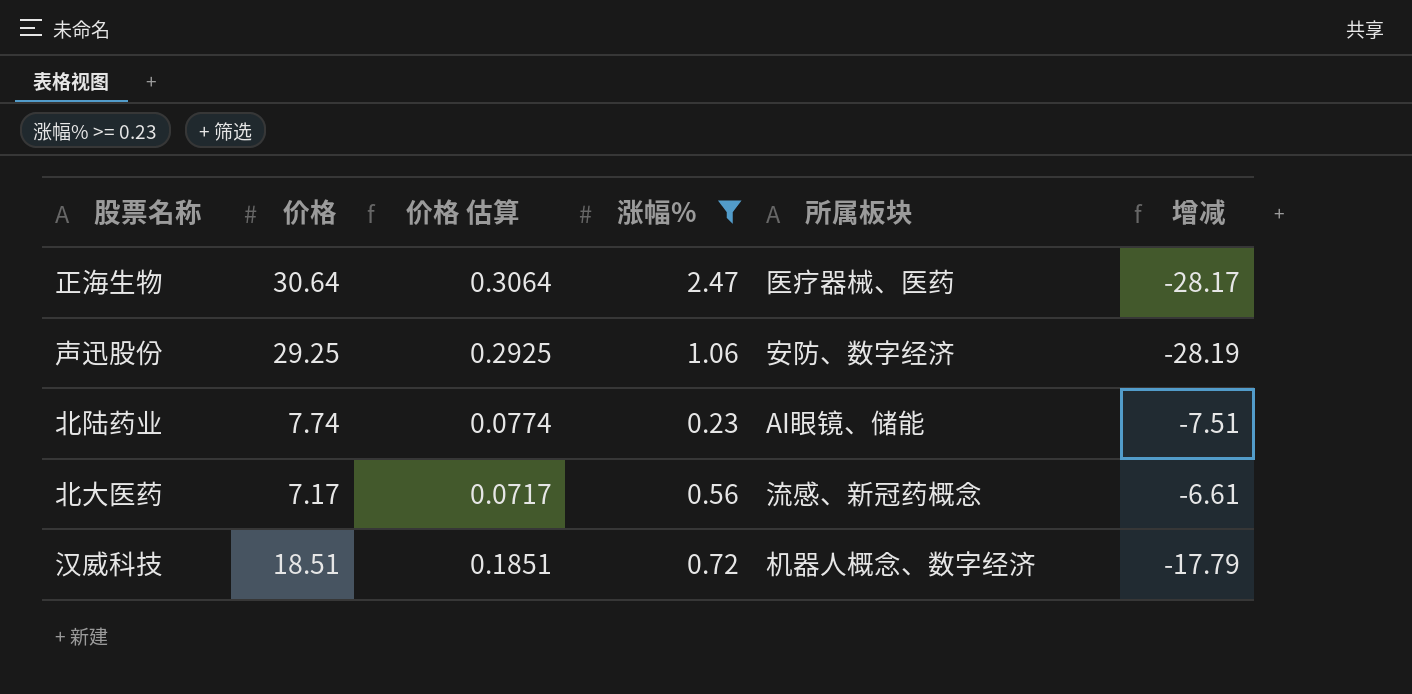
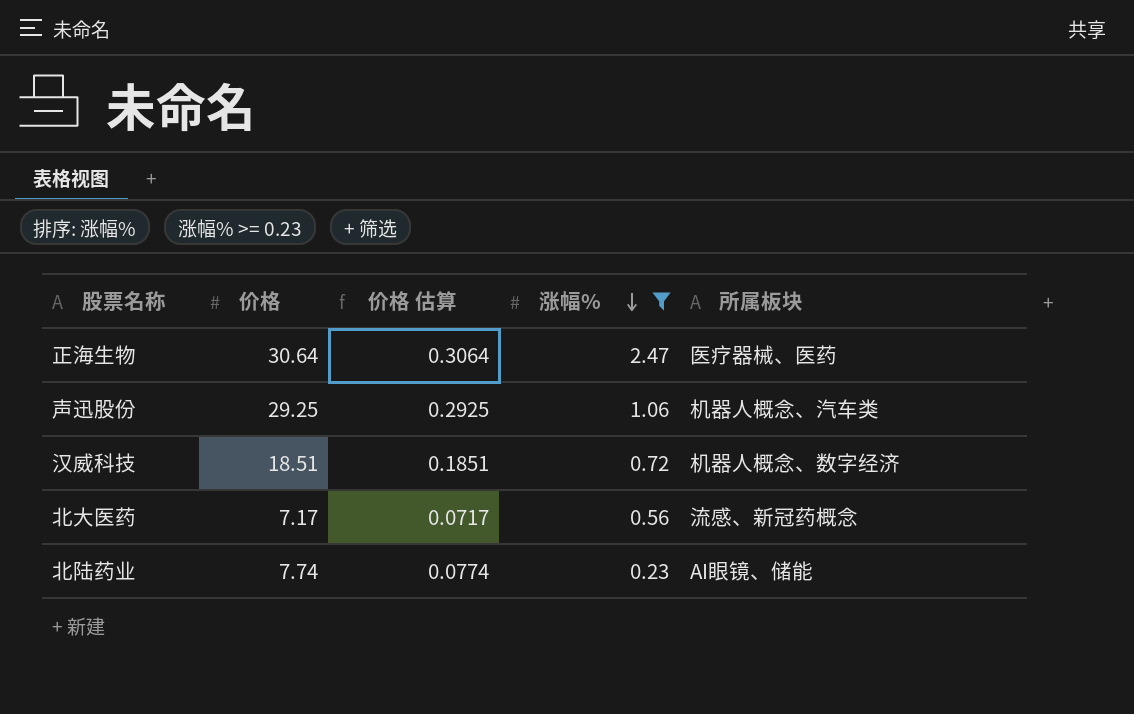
row order: none -> 涨幅% descending
column 增减 | formula: [涨幅%] - [价格] -> none
声迅股份 | 所属板块: 安防、数字经济 -> 机器人概念、汽车类

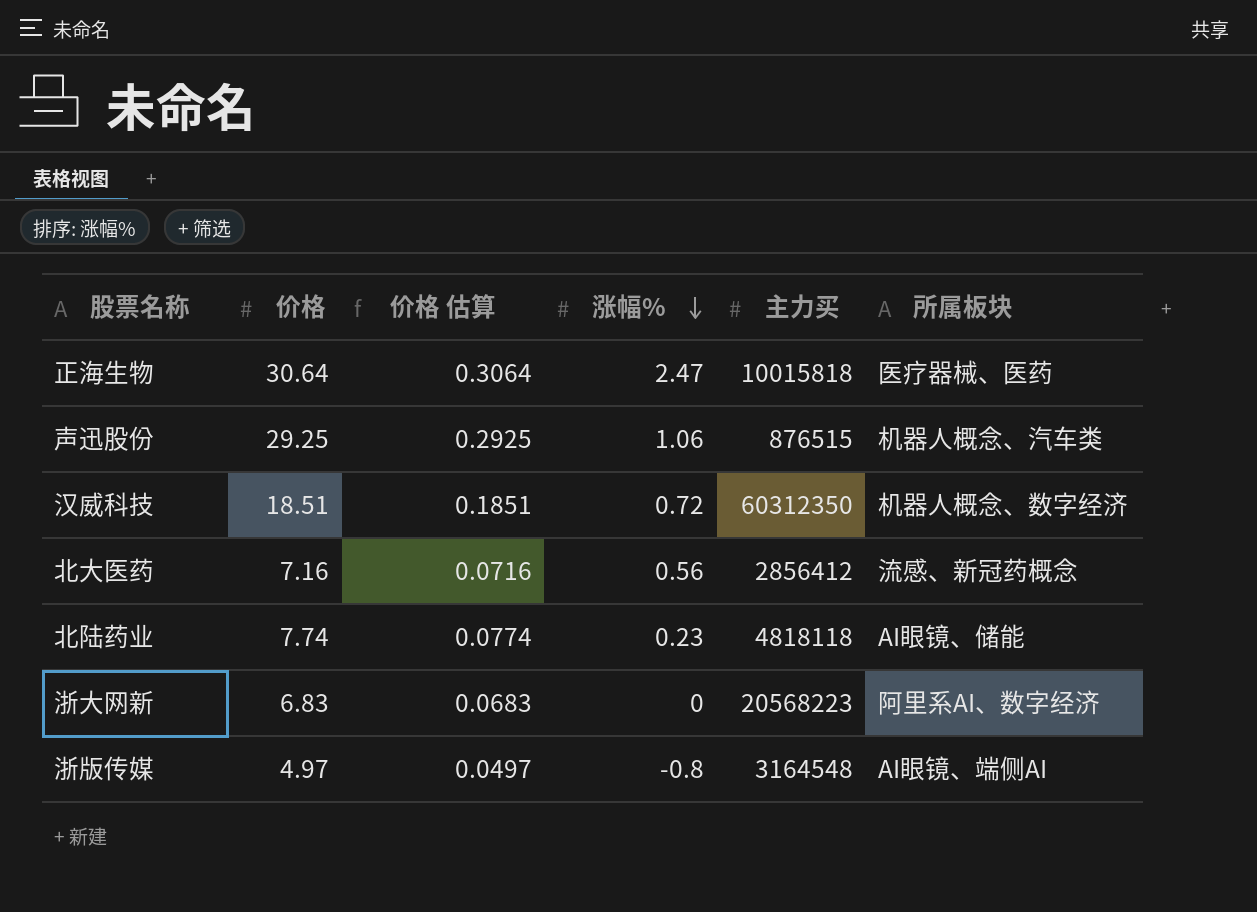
filter: 涨幅% >= 0.23 -> none
column 主力买 | position: none -> 5
北大医药 | 价格: 7.17 -> 7.16
北大医药 | 价格 估算: 0.0717 -> 0.0716

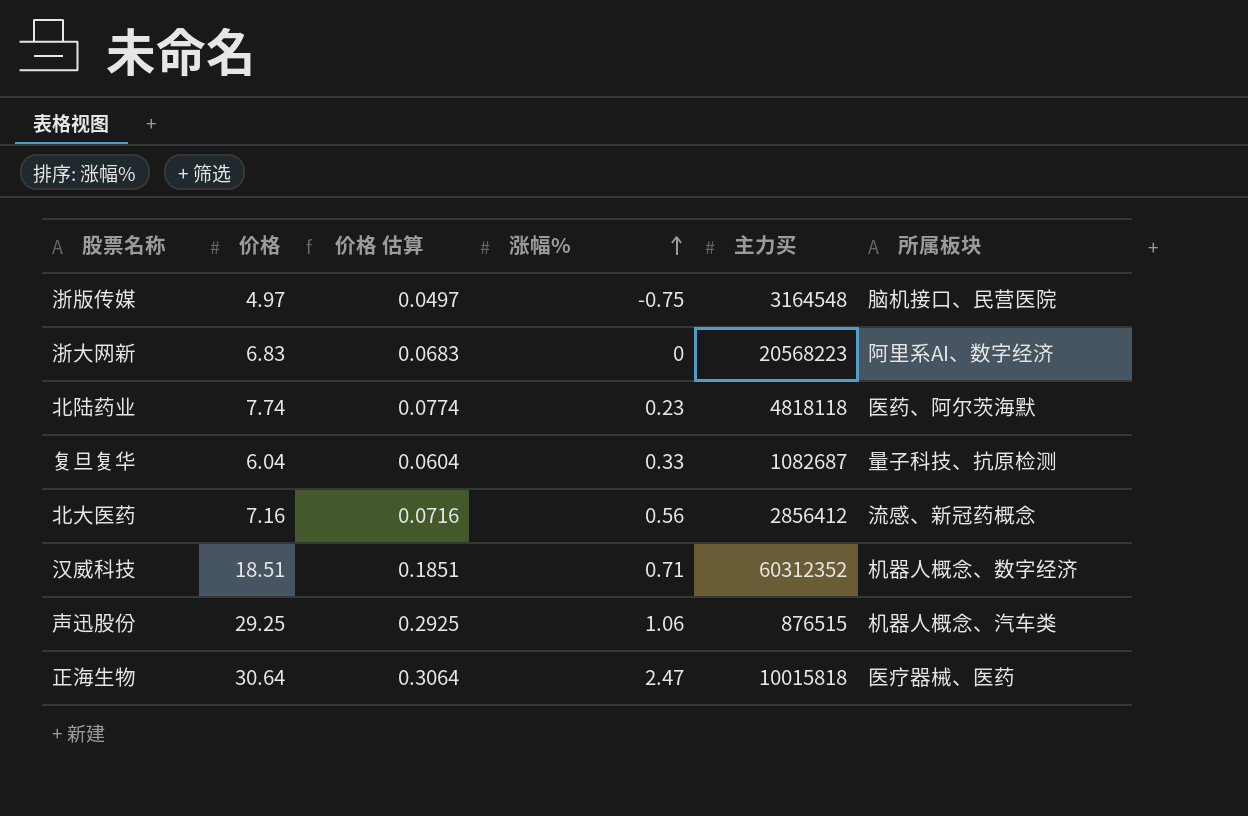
row order: 涨幅% descending -> 涨幅% ascending
浙版传媒 | 涨幅%: -0.8 -> -0.75
浙版传媒 | 所属板块: AI眼镜、端侧AI -> 脑机接口、民营医院
北陆药业 | 所属板块: AI眼镜、储能 -> 医药、阿尔茨海默
row 复旦复华: none -> 6.04 | 0.0604 | 0.33 | 1082687 | 量子科技、抗原检测
汉威科技 | 涨幅%: 0.72 -> 0.71
汉威科技 | 主力买: 60312350 -> 60312352

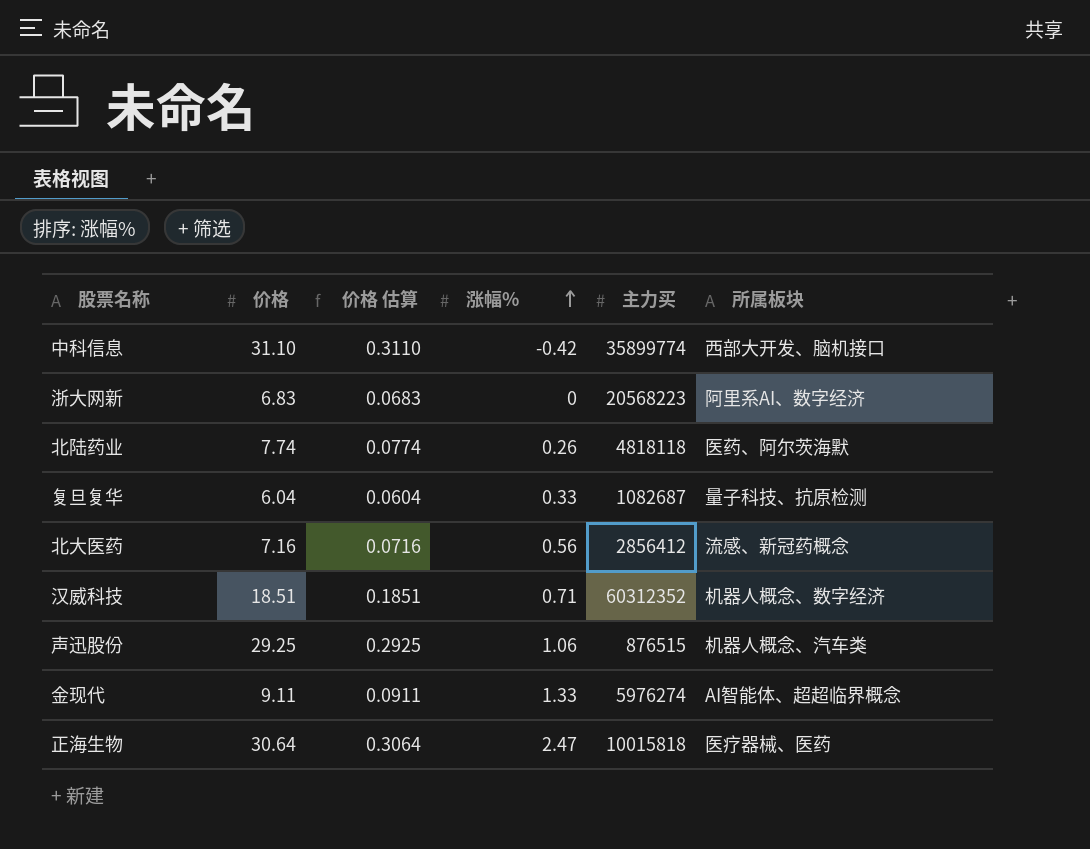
row 浙版传媒: 4.97 | 0.0497 | -0.75 | 3164548 | 脑机接口、民营医院 -> none
row 中科信息: none -> 31.10 | 0.3110 | -0.42 | 35899774 | 西部大开发、脑机接口
北陆药业 | 涨幅%: 0.23 -> 0.26
row 金现代: none -> 9.11 | 0.0911 | 1.33 | 5976274 | AI智能体、超超临界概念

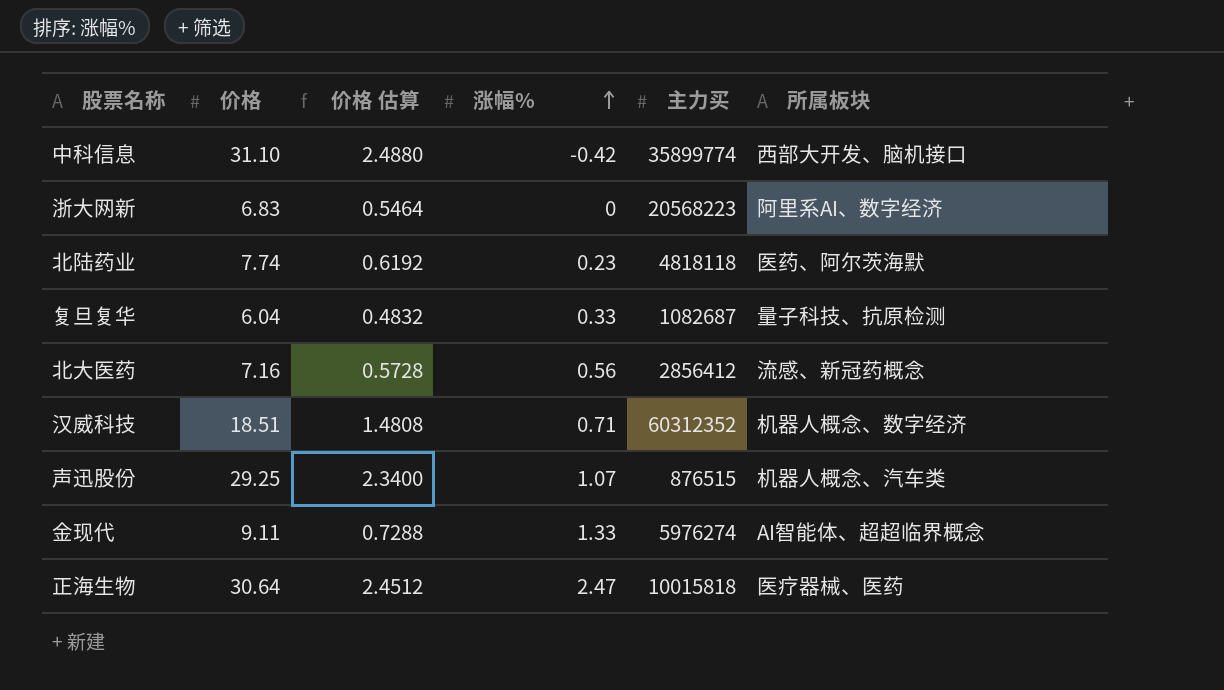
column 价格 估算 | formula: [价格] * 0.01 -> [价格] * 0.08
北陆药业 | 涨幅%: 0.26 -> 0.23
声迅股份 | 涨幅%: 1.06 -> 1.07

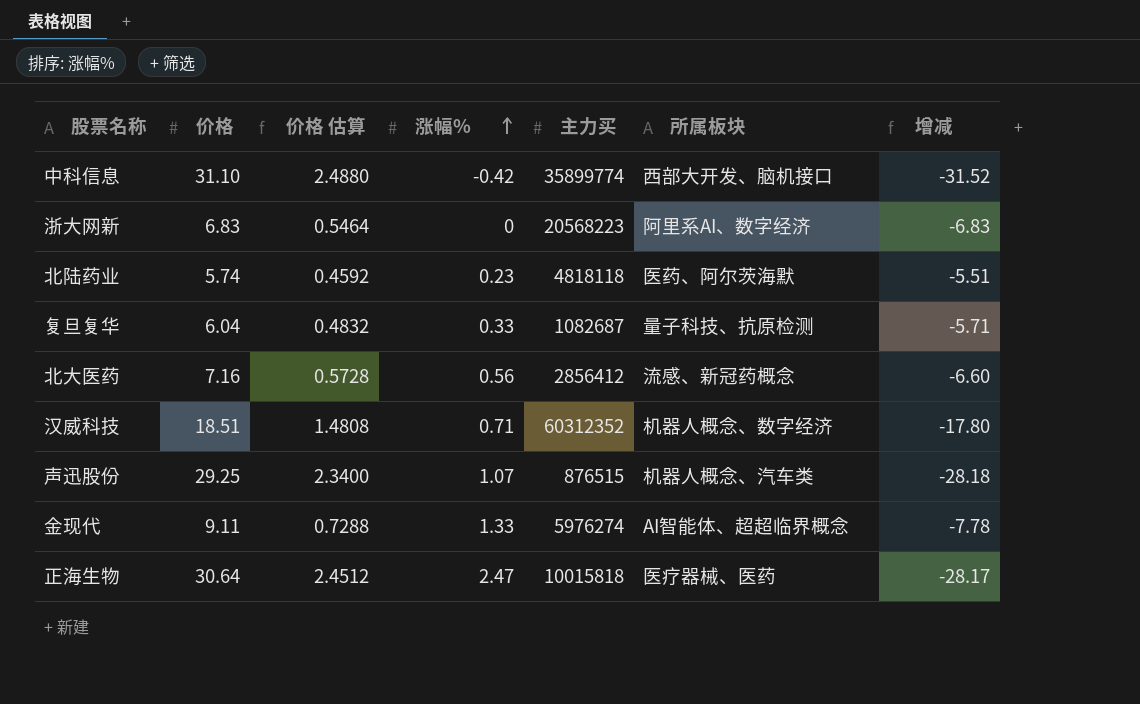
column 增减 | formula: none -> [涨幅%] - [价格]
北陆药业 | 价格: 7.74 -> 5.74
北陆药业 | 价格 估算: 0.6192 -> 0.4592

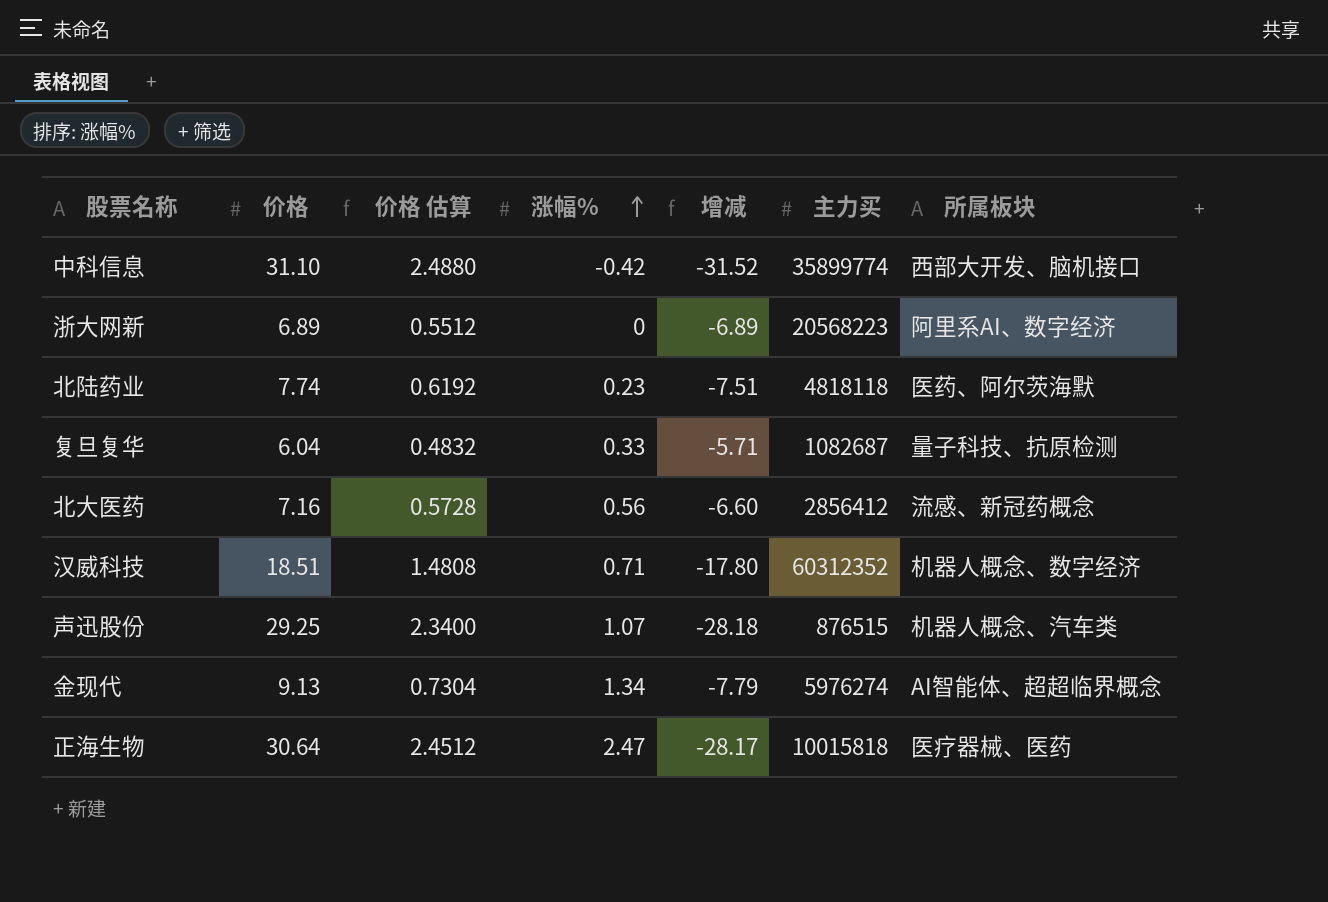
column 增减 | position: 7 -> 5
浙大网新 | 价格: 6.83 -> 6.89
浙大网新 | 价格 估算: 0.5464 -> 0.5512
浙大网新 | 增减: -6.83 -> -6.89
北陆药业 | 价格: 5.74 -> 7.74
北陆药业 | 价格 估算: 0.4592 -> 0.6192
北陆药业 | 增减: -5.51 -> -7.51
金现代 | 价格: 9.11 -> 9.13
金现代 | 价格 估算: 0.7288 -> 0.7304
金现代 | 涨幅%: 1.33 -> 1.34
金现代 | 增减: -7.78 -> -7.79

